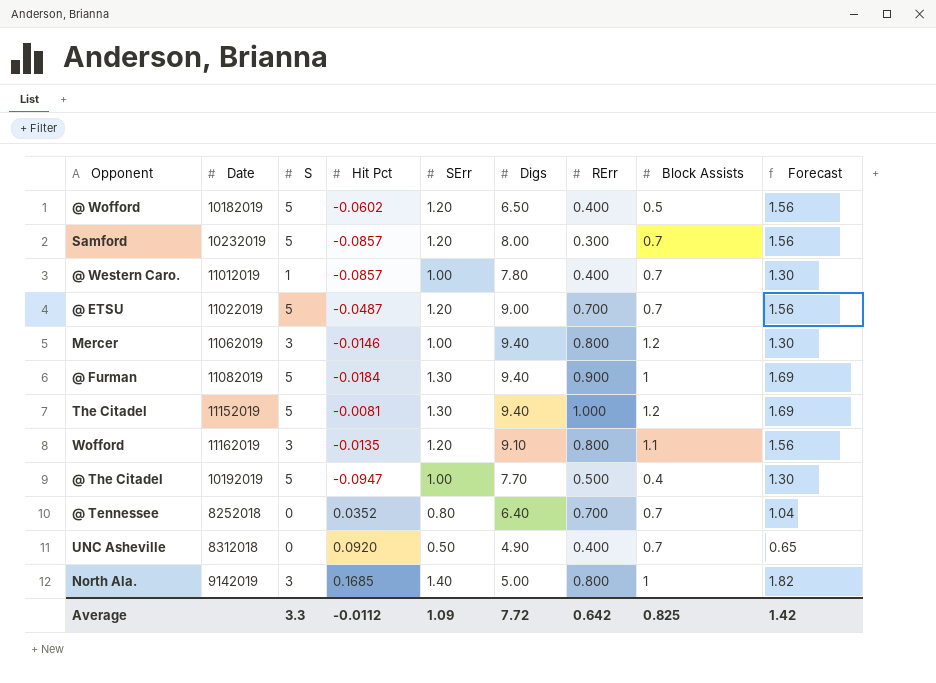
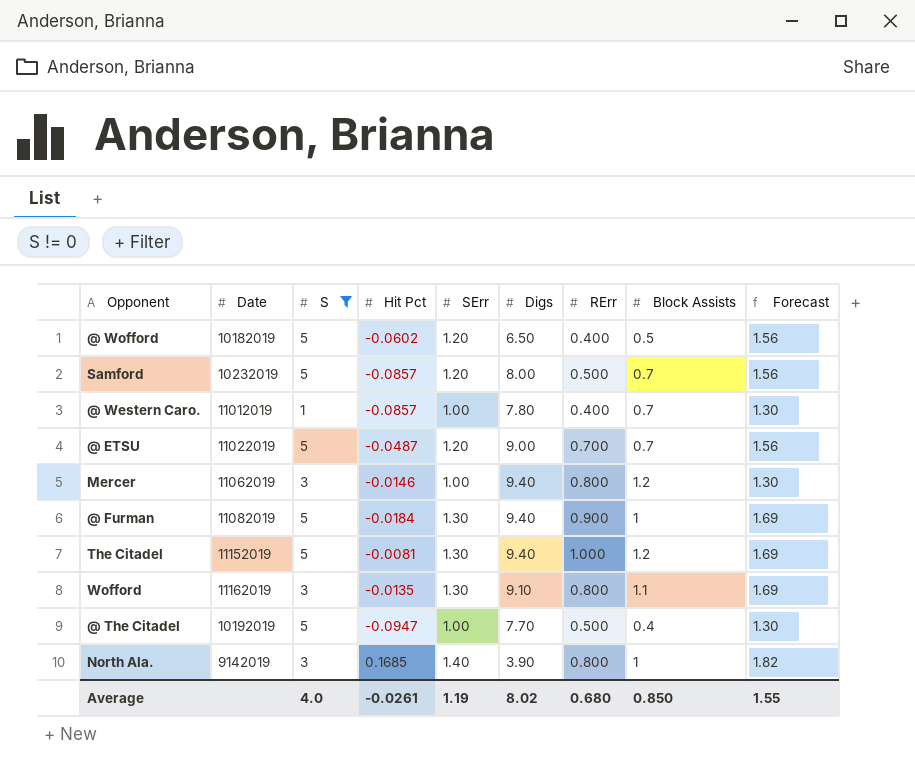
filter: none -> S != 0
Samford | RErr: 0.300 -> 0.500
Wofford | SErr: 1.20 -> 1.30
Wofford | Forecast: 1.56 -> 1.69
North Ala. | Digs: 5.00 -> 3.90
Average | S: 3.3 -> 4.0
Average | Hit Pct: -0.0112 -> -0.0261
Average | SErr: 1.09 -> 1.19
Average | Digs: 7.72 -> 8.02
Average | RErr: 0.642 -> 0.680
Average | Block Assists: 0.825 -> 0.850
Average | Forecast: 1.42 -> 1.55

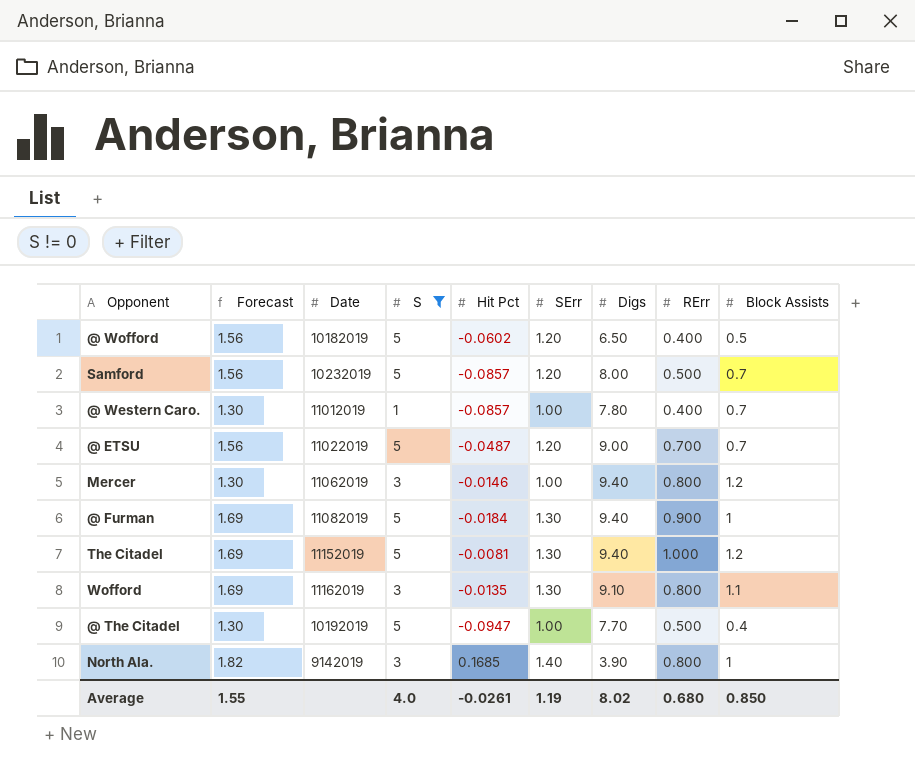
column Forecast | position: 9 -> 2

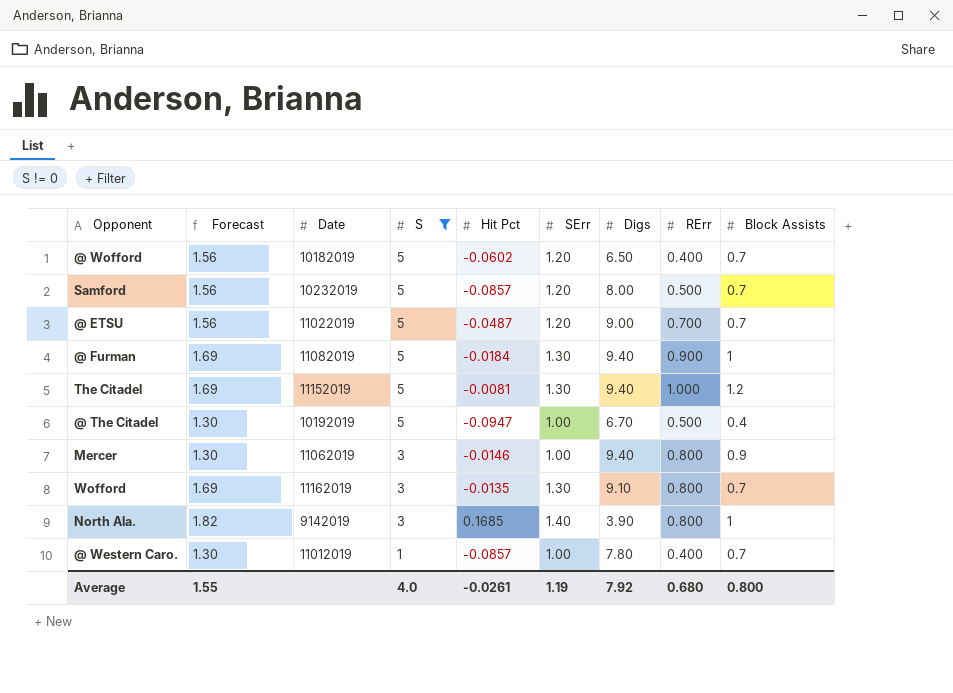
row order: none -> S descending
@ Wofford | Block Assists: 0.5 -> 0.7
@ The Citadel | Digs: 7.70 -> 6.70
Mercer | Block Assists: 1.2 -> 0.9
Wofford | Block Assists: 1.1 -> 0.7
Average | Digs: 8.02 -> 7.92
Average | Block Assists: 0.850 -> 0.800

